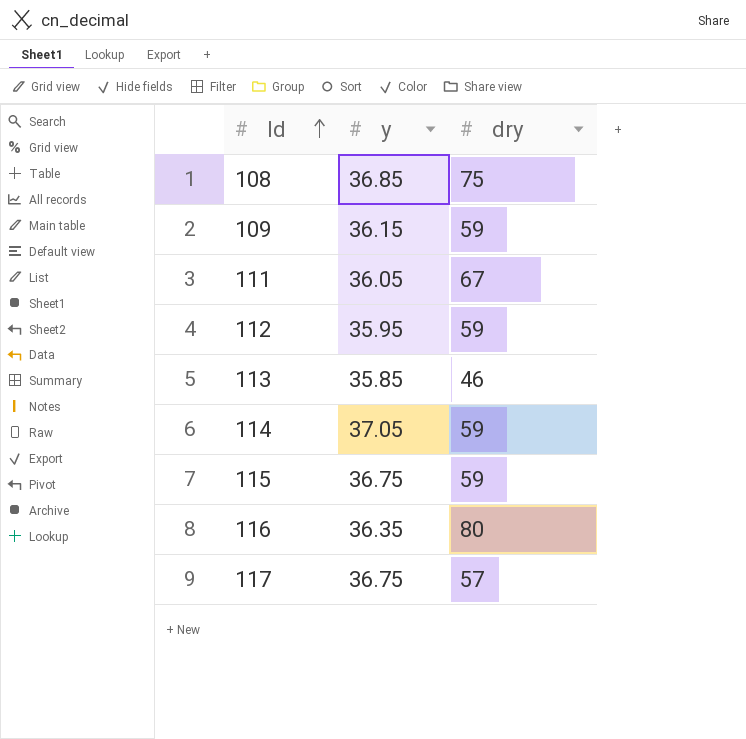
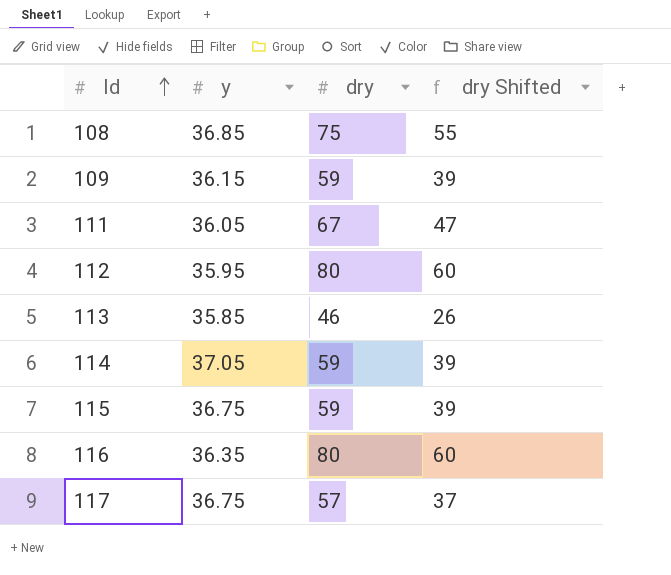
column dry Shifted | formula: none -> [dry] - 20
112 | dry: 59 -> 80

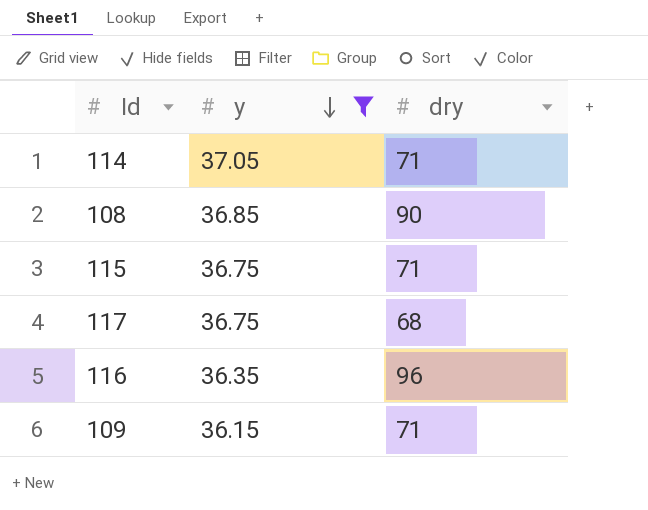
filter: none -> y >= 36.15
row order: Id ascending -> y descending
column dry Shifted | formula: [dry] - 20 -> none
114 | dry: 59 -> 71
108 | dry: 75 -> 90
115 | dry: 59 -> 71
117 | dry: 57 -> 68
116 | dry: 80 -> 96
109 | dry: 59 -> 71

